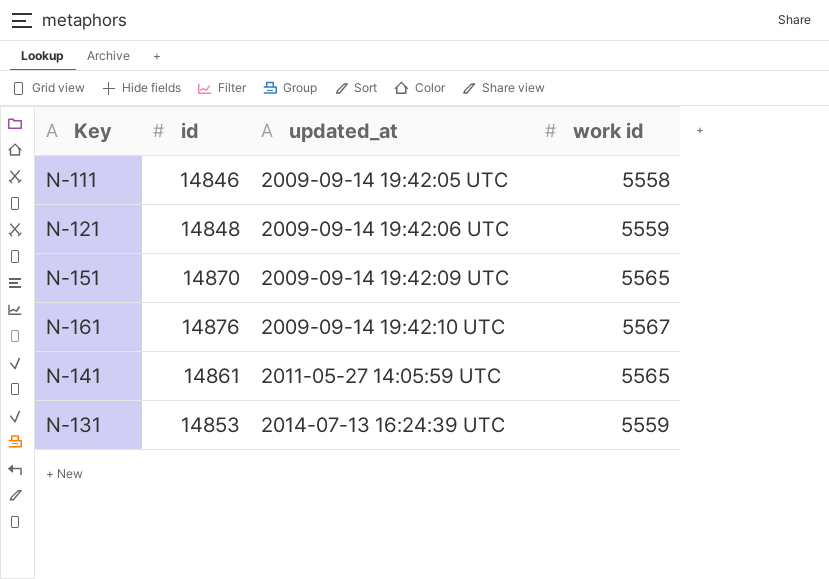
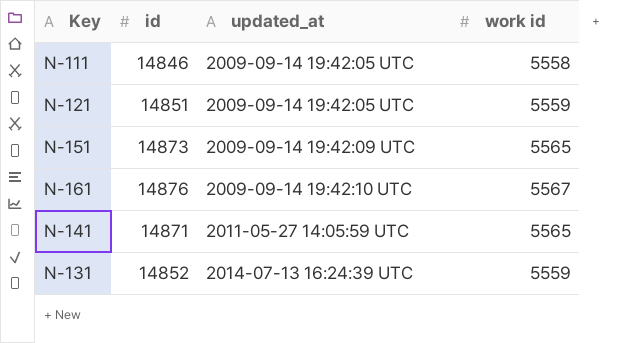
N-121 | id: 14848 -> 14851
N-121 | updated_at: 2009-09-14 19:42:06 UTC -> 2009-09-14 19:42:05 UTC
N-151 | id: 14870 -> 14873
N-141 | id: 14861 -> 14871
N-131 | id: 14853 -> 14852

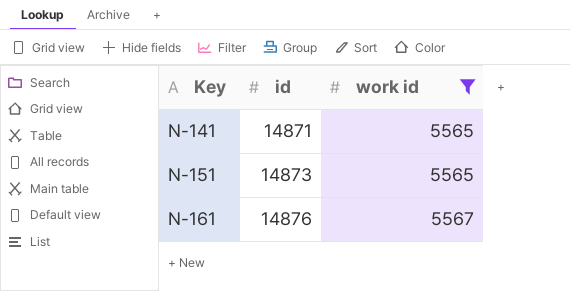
filter: none -> work id >= 5565
row order: updated_at ascending -> Key ascending
column updated_at | position: 3 -> none

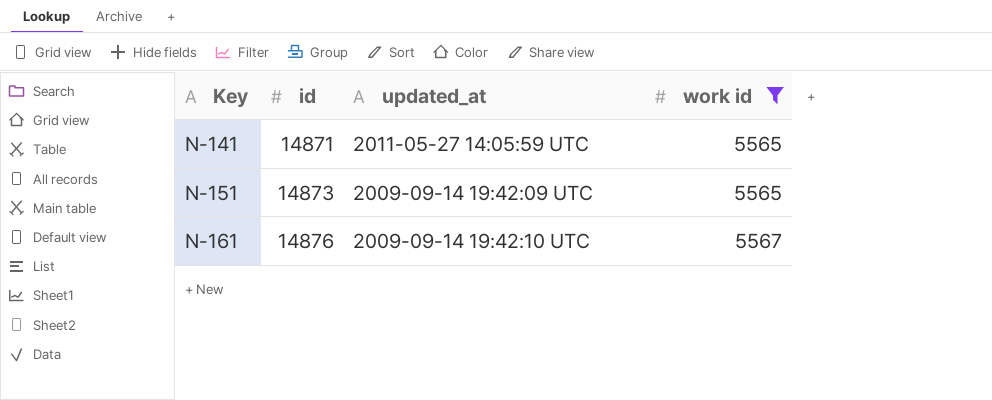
column updated_at | position: none -> 3

